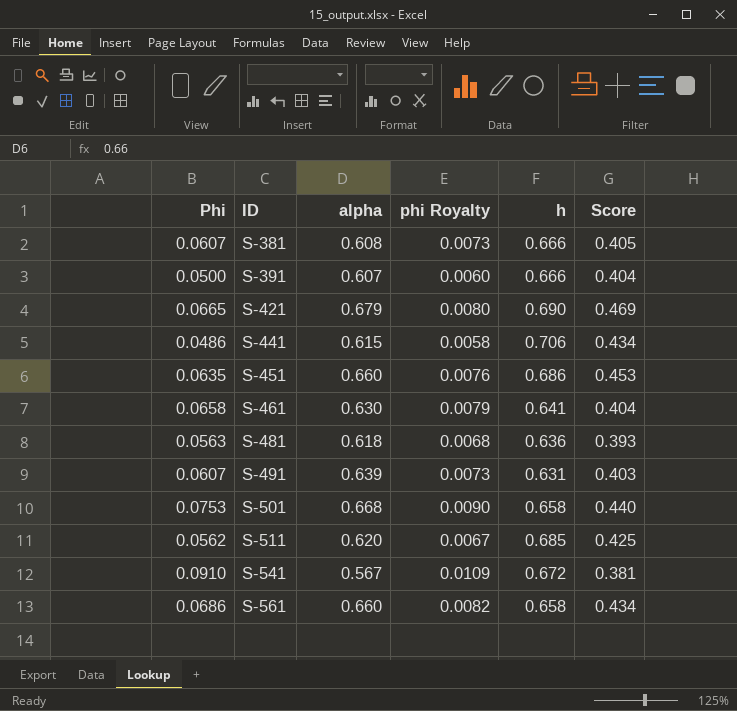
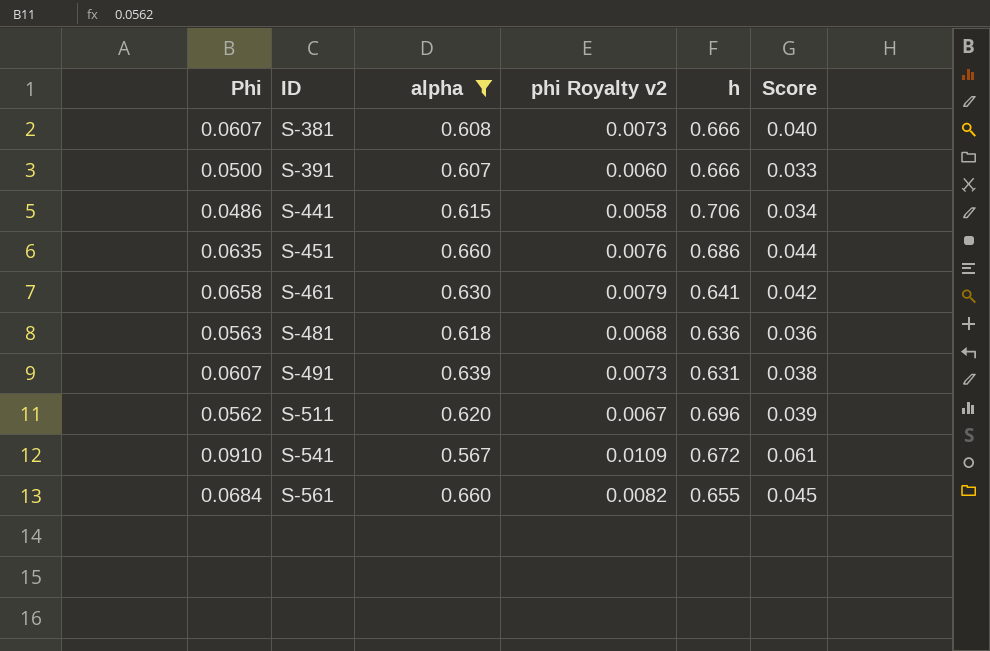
filter: none -> alpha <= 0.660
column name: phi Royalty -> phi Royalty v2
column Score | formula: [alpha] * [h] -> [Phi] * [h]
S-511 | h: 0.685 -> 0.696
S-561 | Phi: 0.0686 -> 0.0684
S-561 | h: 0.658 -> 0.655

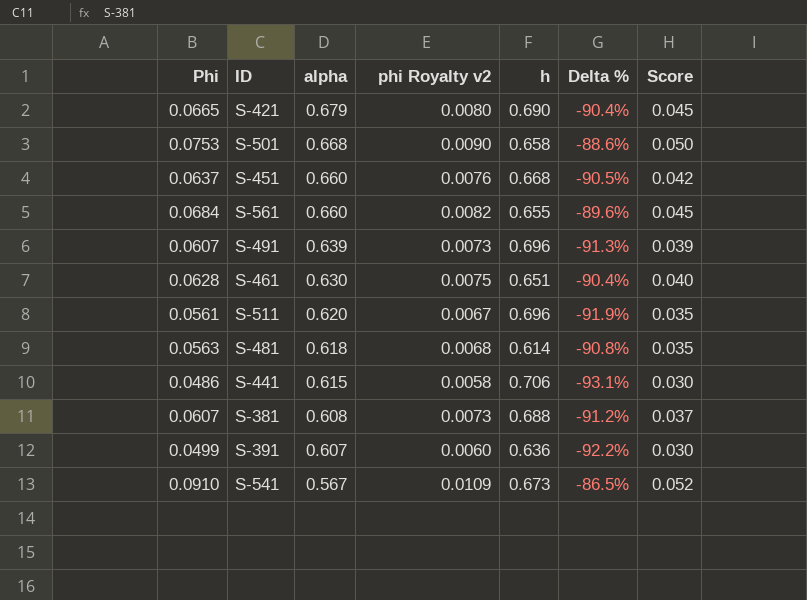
filter: alpha <= 0.660 -> none
row order: ID ascending -> alpha descending
column Delta % | formula: none -> ([Phi] - [h]) / [h]
column Score | formula: [Phi] * [h] -> [Phi] * [alpha]
S-451 | Phi: 0.0635 -> 0.0637
S-451 | h: 0.686 -> 0.668
S-491 | h: 0.631 -> 0.696
S-461 | Phi: 0.0658 -> 0.0628
S-461 | phi Royalty v2: 0.0079 -> 0.0075
S-461 | h: 0.641 -> 0.651
S-511 | Phi: 0.0562 -> 0.0561
S-481 | h: 0.636 -> 0.614
S-381 | h: 0.666 -> 0.688
S-391 | Phi: 0.0500 -> 0.0499
S-391 | h: 0.666 -> 0.636
S-541 | h: 0.672 -> 0.673

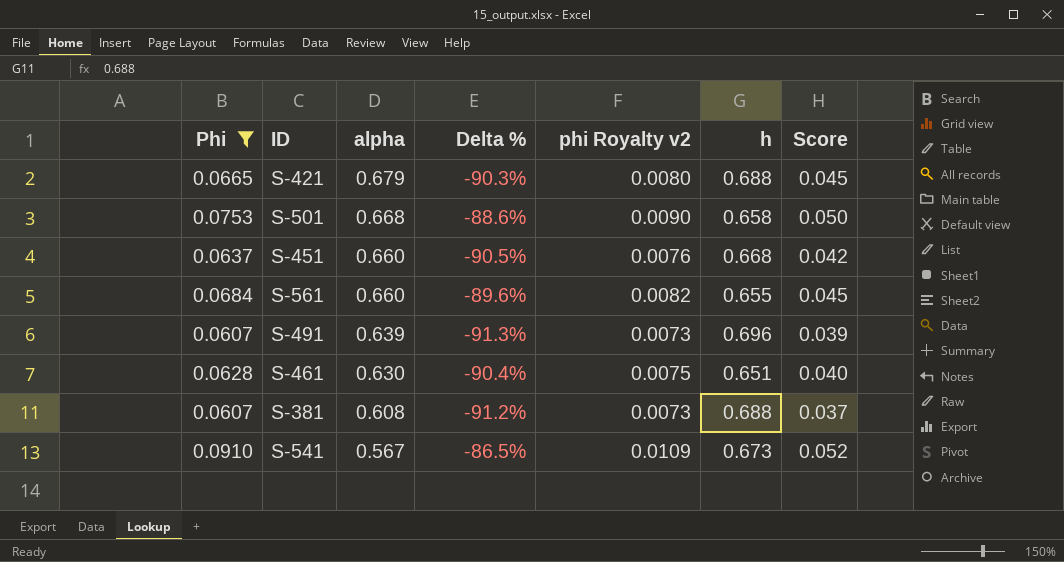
filter: none -> Phi >= 0.0607
column Delta % | position: 6 -> 4
S-421 | Delta %: -90.4% -> -90.3%
S-421 | h: 0.690 -> 0.688

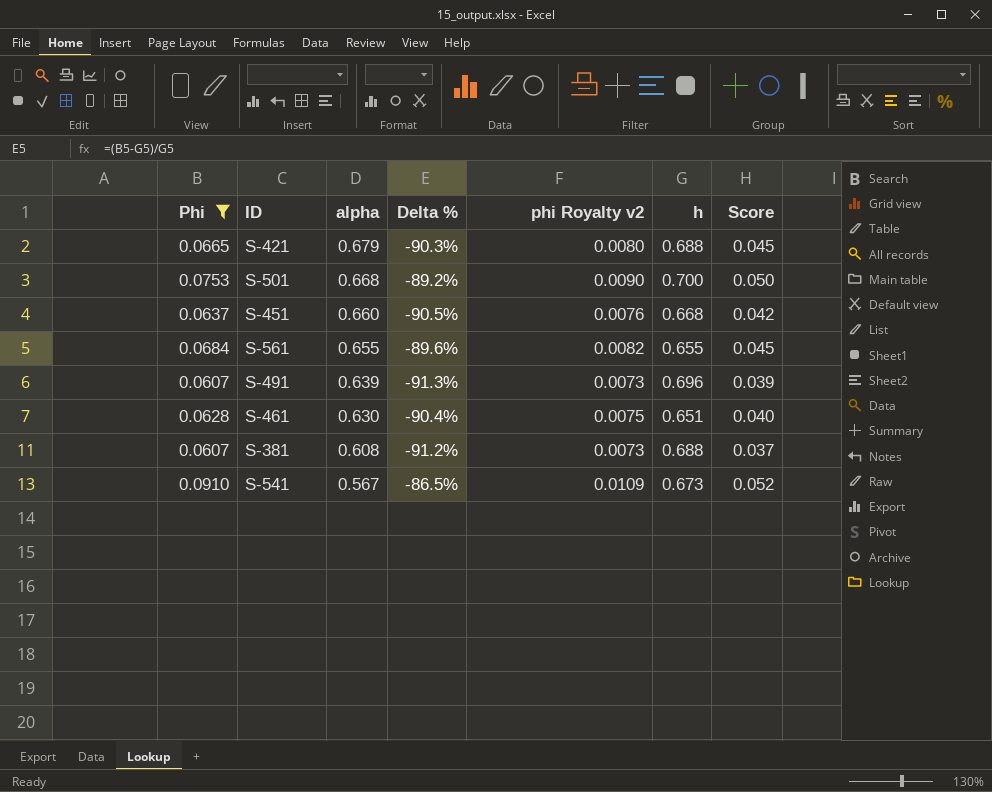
S-501 | Delta %: -88.6% -> -89.2%
S-501 | h: 0.658 -> 0.700
S-561 | alpha: 0.660 -> 0.655

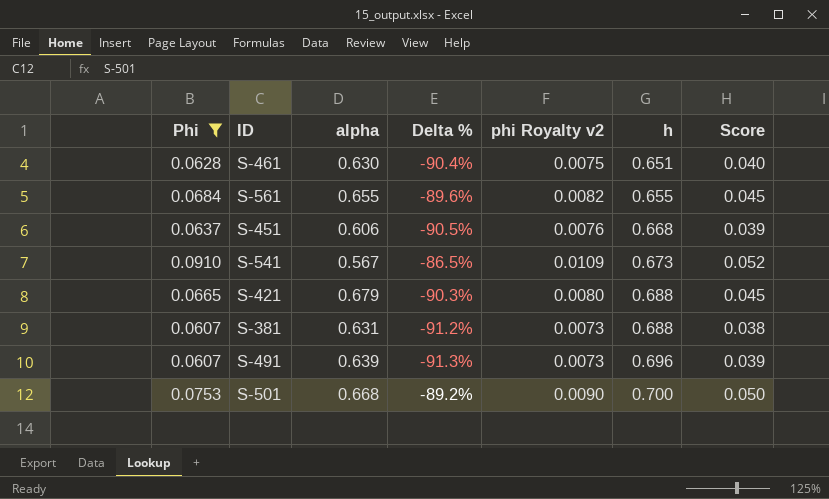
row order: alpha descending -> h ascending
S-451 | alpha: 0.660 -> 0.606
S-451 | Score: 0.042 -> 0.039
S-381 | alpha: 0.608 -> 0.631
S-381 | Score: 0.037 -> 0.038

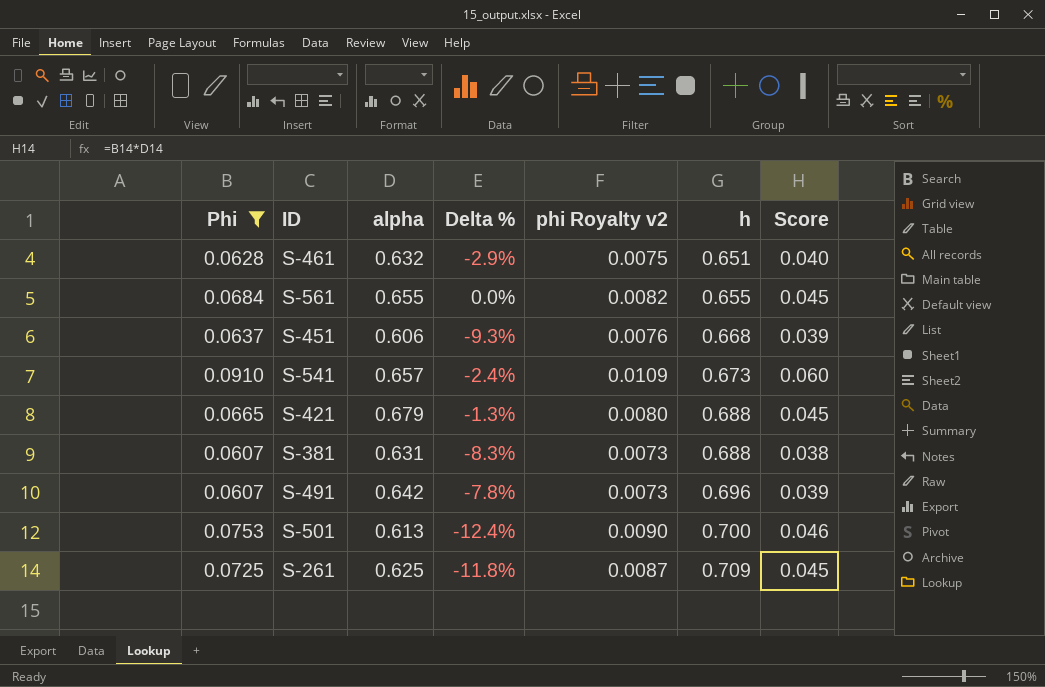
column Delta % | formula: ([Phi] - [h]) / [h] -> ([alpha] - [h]) / [h]
S-461 | alpha: 0.630 -> 0.632
S-541 | alpha: 0.567 -> 0.657
S-541 | Score: 0.052 -> 0.060
S-491 | alpha: 0.639 -> 0.642
S-501 | alpha: 0.668 -> 0.613
S-501 | Score: 0.050 -> 0.046
row S-261: none -> 0.0725 | 0.625 | -11.8% | 0.0087 | 0.709 | 0.045

